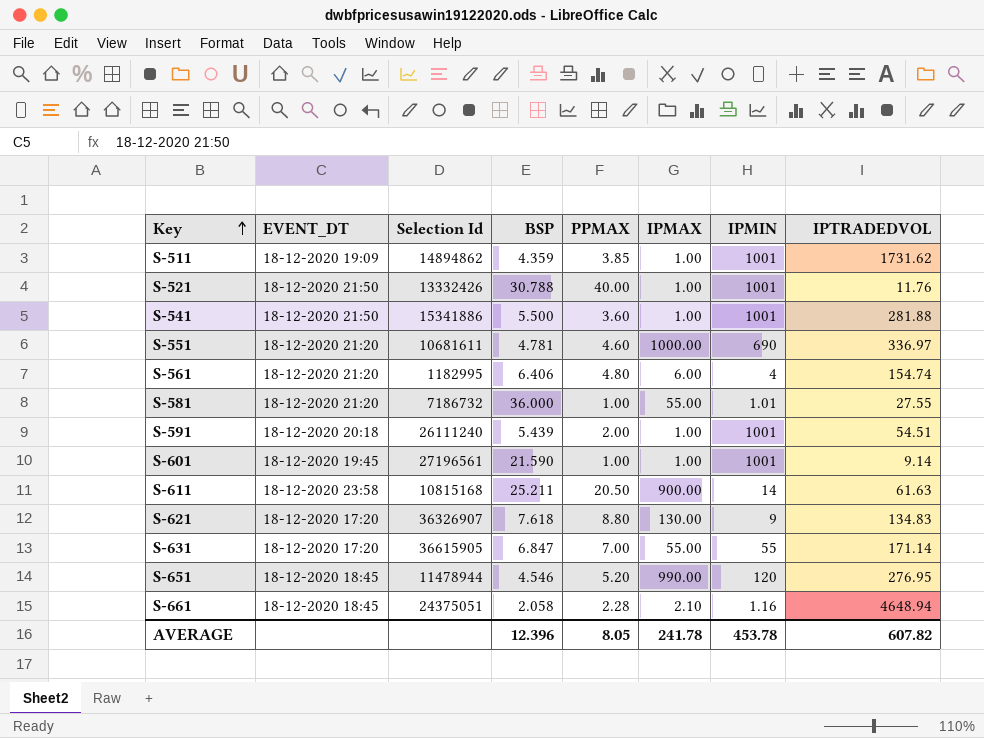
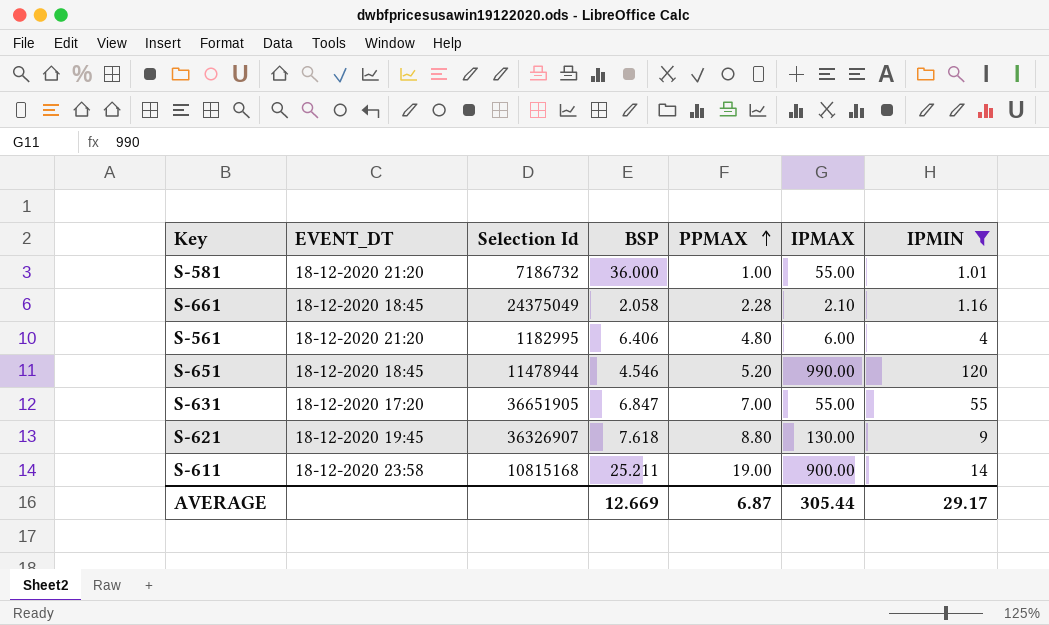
filter: none -> IPMIN <= 120
row order: Key ascending -> PPMAX ascending
column IPTRADEDVOL | position: 8 -> none
S-661 | Selection Id: 24375051 -> 24375049
S-631 | Selection Id: 36615905 -> 36651905
S-621 | EVENT_DT: 18-12-2020 17:20 -> 18-12-2020 19:45
S-611 | PPMAX: 20.50 -> 19.00
AVERAGE | BSP: 12.396 -> 12.669
AVERAGE | PPMAX: 8.05 -> 6.87
AVERAGE | IPMAX: 241.78 -> 305.44
AVERAGE | IPMIN: 453.78 -> 29.17

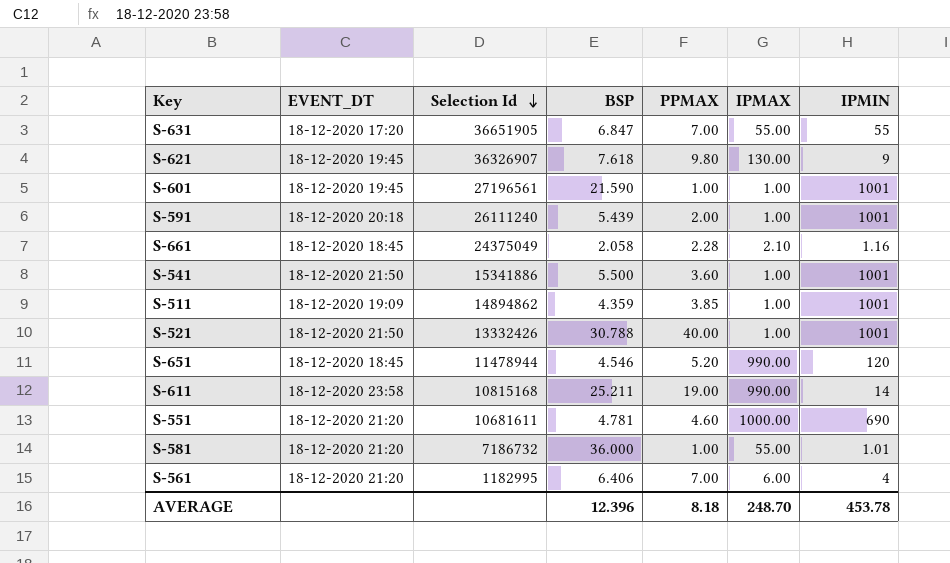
filter: IPMIN <= 120 -> none
row order: PPMAX ascending -> Selection Id descending
S-621 | PPMAX: 8.80 -> 9.80
S-611 | IPMAX: 900.00 -> 990.00
S-561 | PPMAX: 4.80 -> 7.00
AVERAGE | BSP: 12.669 -> 12.396
AVERAGE | PPMAX: 6.87 -> 8.18
AVERAGE | IPMAX: 305.44 -> 248.70
AVERAGE | IPMIN: 29.17 -> 453.78

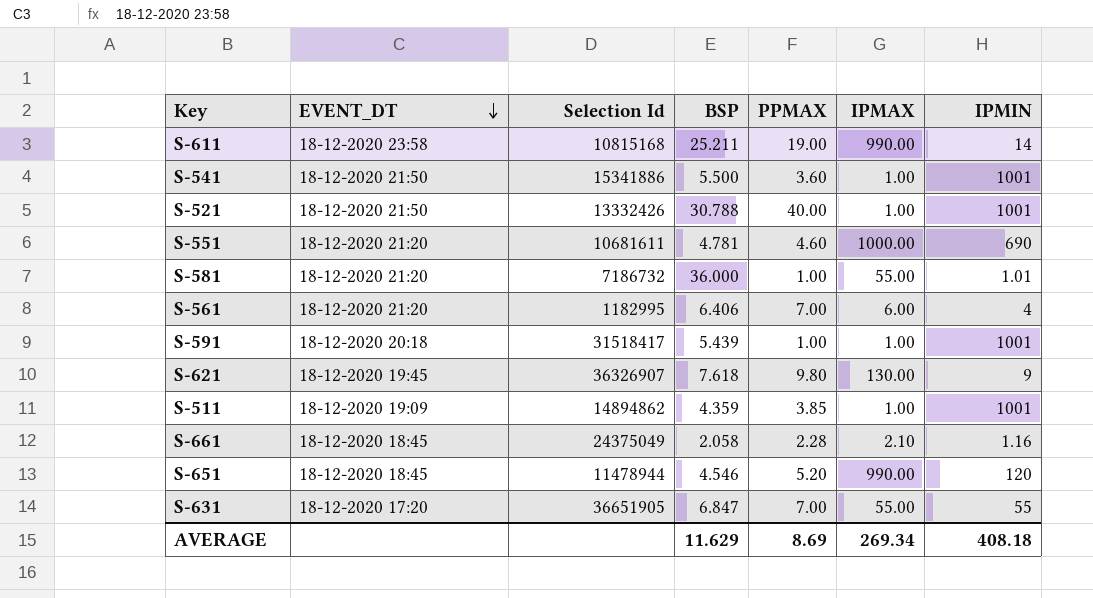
row order: Selection Id descending -> EVENT_DT descending
row S-601: 18-12-2020 19:45 | 27196561 | 21.590 | 1.00 | 1.00 | 1001 -> none
S-591 | Selection Id: 26111240 -> 31518417
S-591 | PPMAX: 2.00 -> 1.00
AVERAGE | BSP: 12.396 -> 11.629
AVERAGE | PPMAX: 8.18 -> 8.69
AVERAGE | IPMAX: 248.70 -> 269.34
AVERAGE | IPMIN: 453.78 -> 408.18

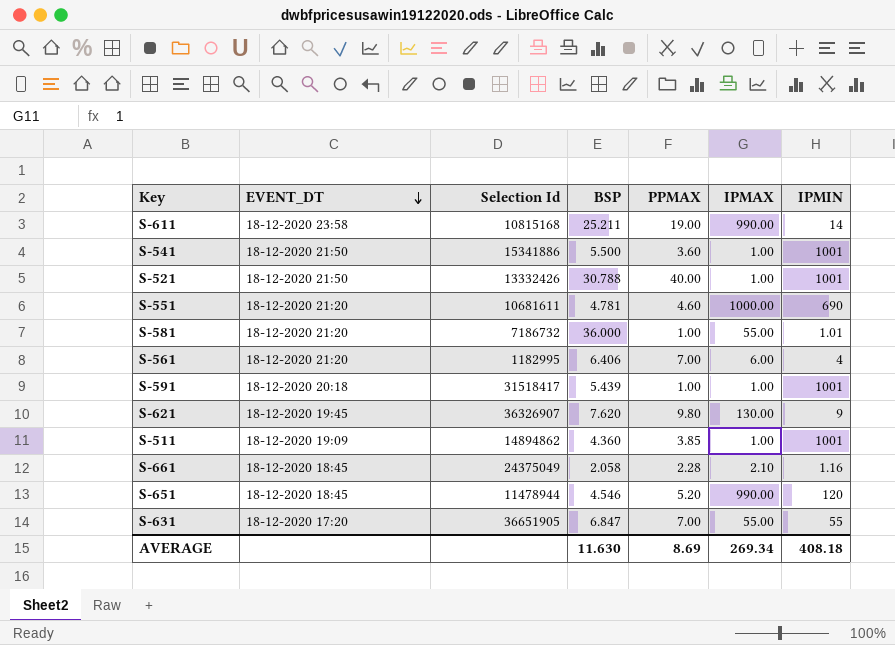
S-621 | BSP: 7.618 -> 7.620
S-511 | BSP: 4.359 -> 4.360
AVERAGE | BSP: 11.629 -> 11.630

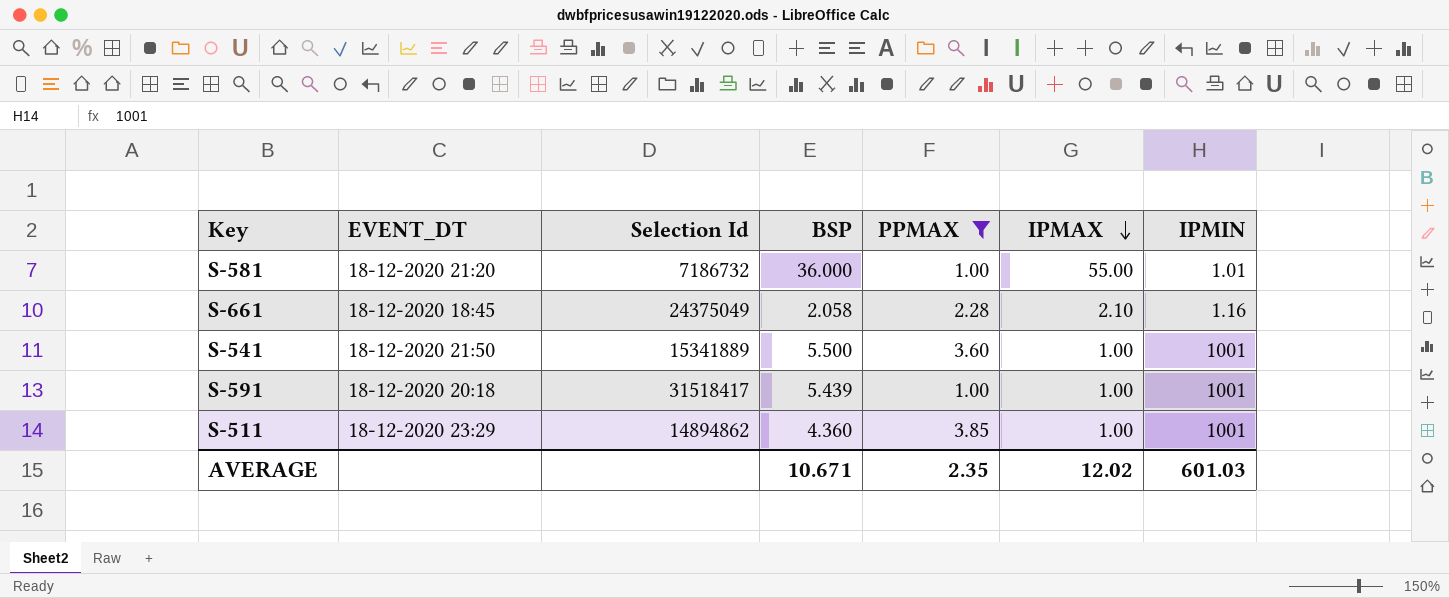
filter: none -> PPMAX <= 3.85
row order: EVENT_DT descending -> IPMAX descending
S-541 | Selection Id: 15341886 -> 15341889
S-511 | EVENT_DT: 18-12-2020 19:09 -> 18-12-2020 23:29
AVERAGE | BSP: 11.630 -> 10.671
AVERAGE | PPMAX: 8.69 -> 2.35
AVERAGE | IPMAX: 269.34 -> 12.02
AVERAGE | IPMIN: 408.18 -> 601.03

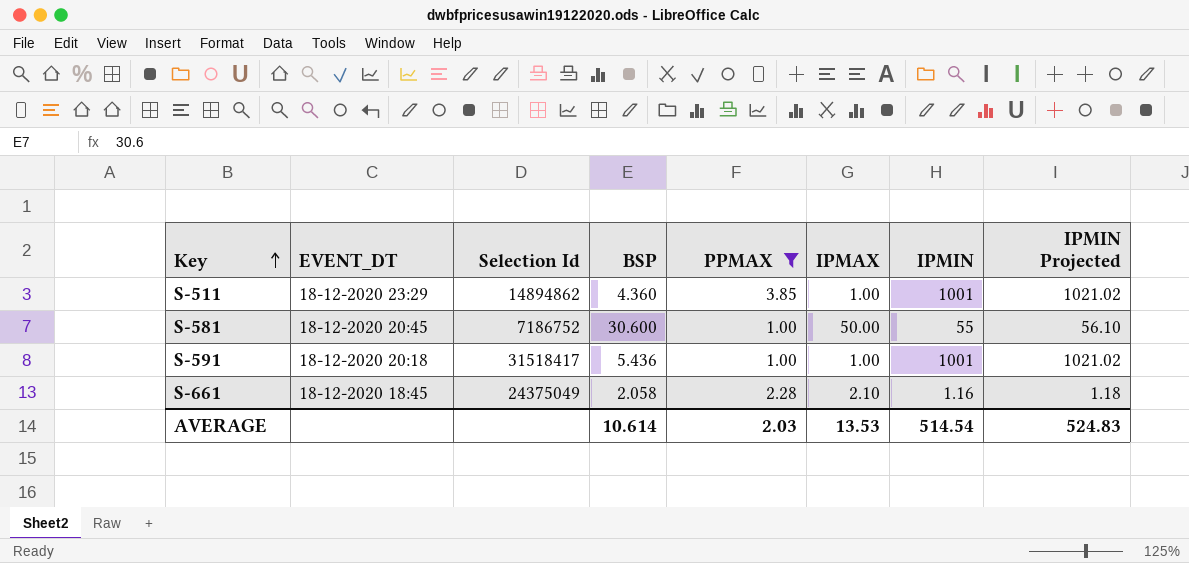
row order: IPMAX descending -> Key ascending
column IPMIN Projected | formula: none -> [IPMIN] * 1.02
row S-541: 18-12-2020 21:50 | 15341889 | 5.500 | 3.60 | 1.00 | 1001 -> none
S-581 | EVENT_DT: 18-12-2020 21:20 -> 18-12-2020 20:45
S-581 | Selection Id: 7186732 -> 7186752
S-581 | BSP: 36.000 -> 30.600
S-581 | IPMAX: 55.00 -> 50.00
S-581 | IPMIN: 1.01 -> 55
S-591 | BSP: 5.439 -> 5.436
AVERAGE | BSP: 10.671 -> 10.614
AVERAGE | PPMAX: 2.35 -> 2.03
AVERAGE | IPMAX: 12.02 -> 13.53
AVERAGE | IPMIN: 601.03 -> 514.54

